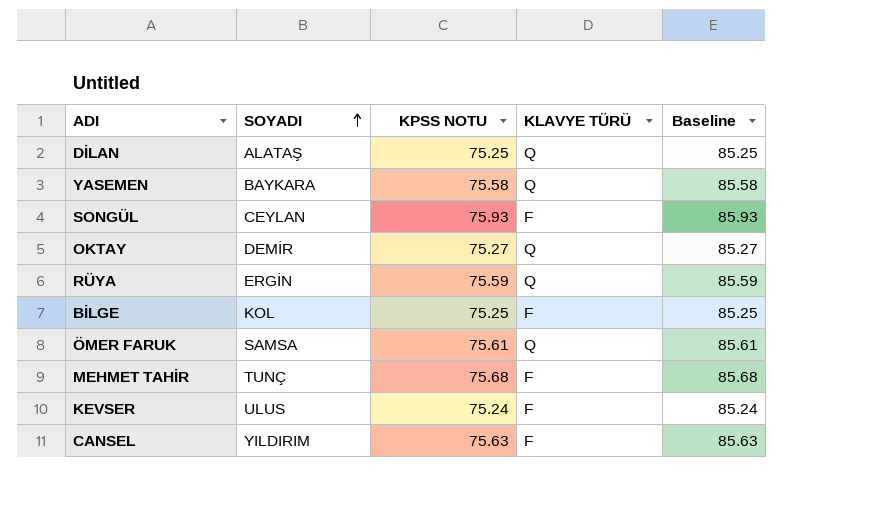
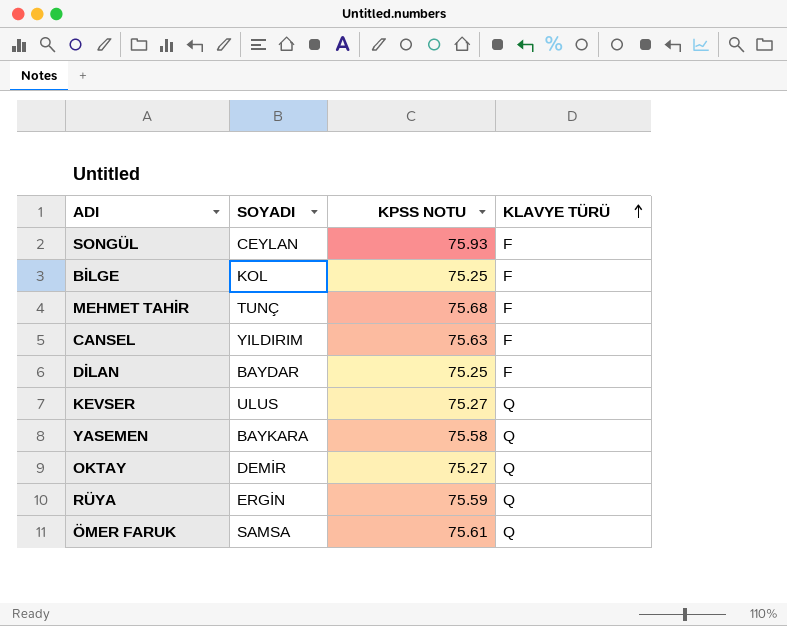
row order: SOYADI ascending -> KLAVYE TÜRÜ ascending
column Baseline | formula: [KPSS NOTU] + 10 -> none
DİLAN | SOYADI: ALATAŞ -> BAYDAR
DİLAN | KLAVYE TÜRÜ: Q -> F
KEVSER | KPSS NOTU: 75.24 -> 75.27
KEVSER | KLAVYE TÜRÜ: F -> Q

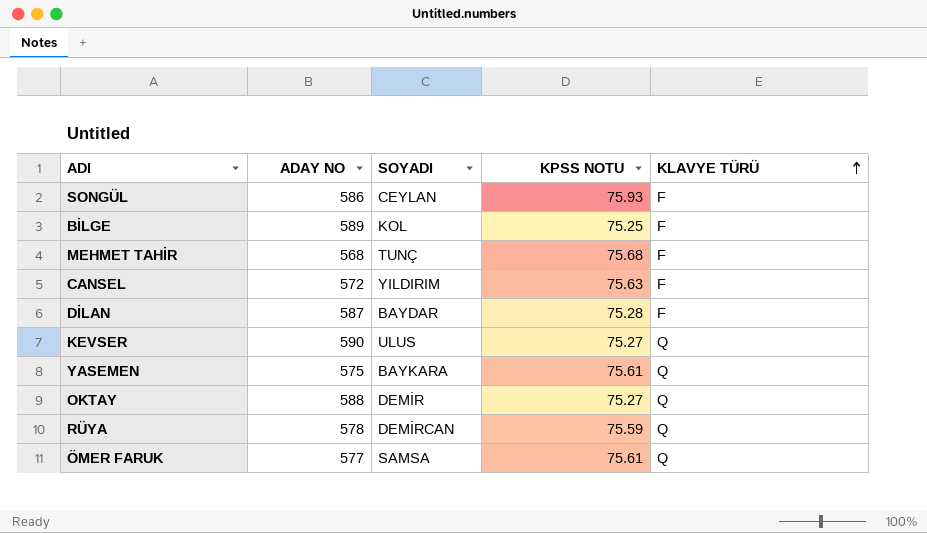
column ADAY NO | position: none -> 2
DİLAN | KPSS NOTU: 75.25 -> 75.28
YASEMEN | KPSS NOTU: 75.58 -> 75.61
RÜYA | SOYADI: ERGİN -> DEMİRCAN

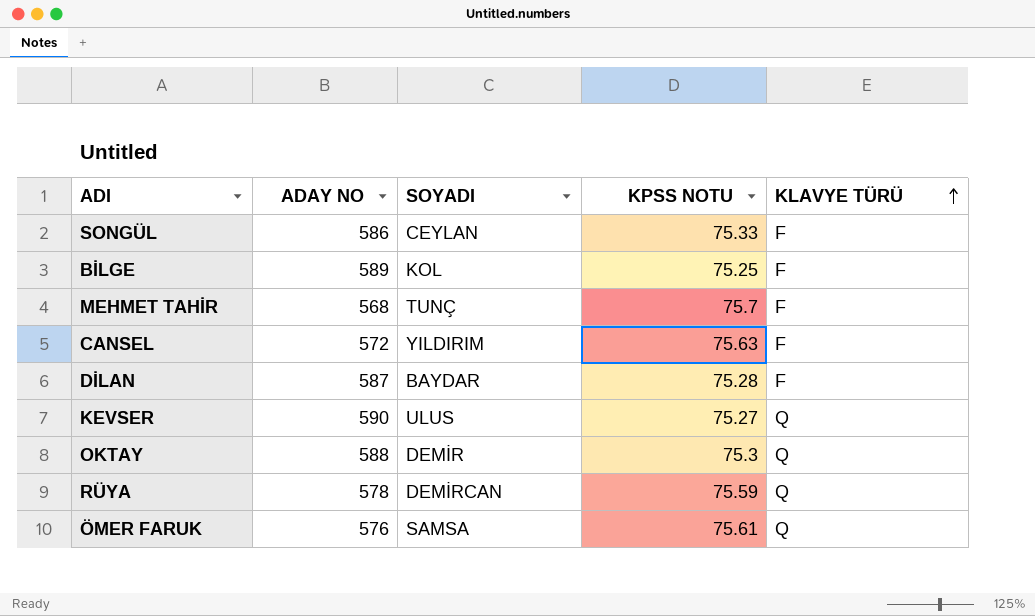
row YASEMEN: 575 | BAYKARA | 75.61 | Q -> none
SONGÜL | KPSS NOTU: 75.93 -> 75.33
MEHMET TAHİR | KPSS NOTU: 75.68 -> 75.7
OKTAY | KPSS NOTU: 75.27 -> 75.3
ÖMER FARUK | ADAY NO: 577 -> 576

